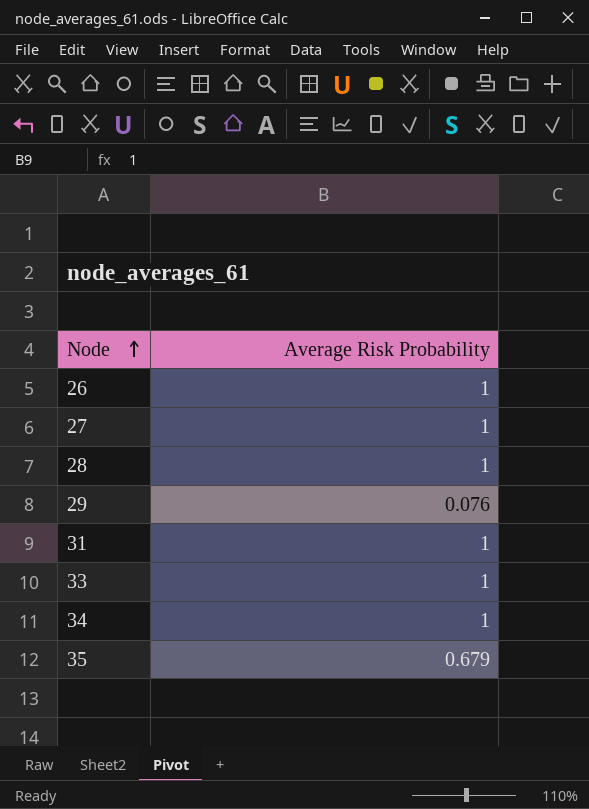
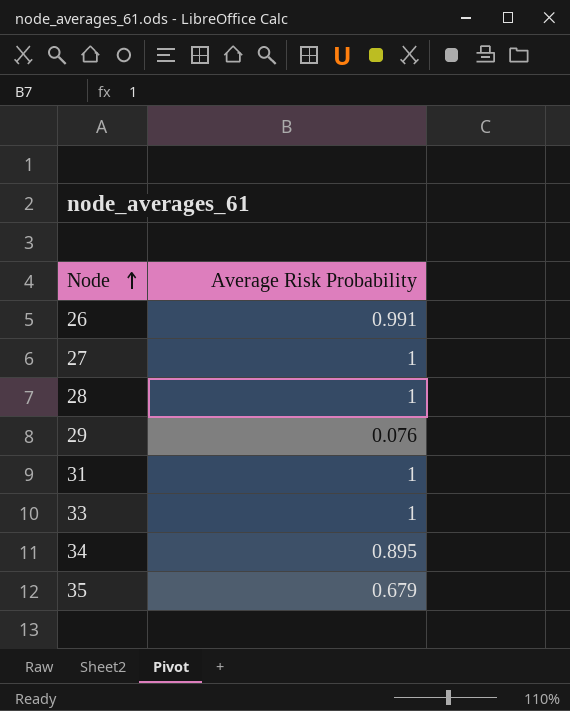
26 | Average Risk Probability: 1 -> 0.991
34 | Average Risk Probability: 1 -> 0.895

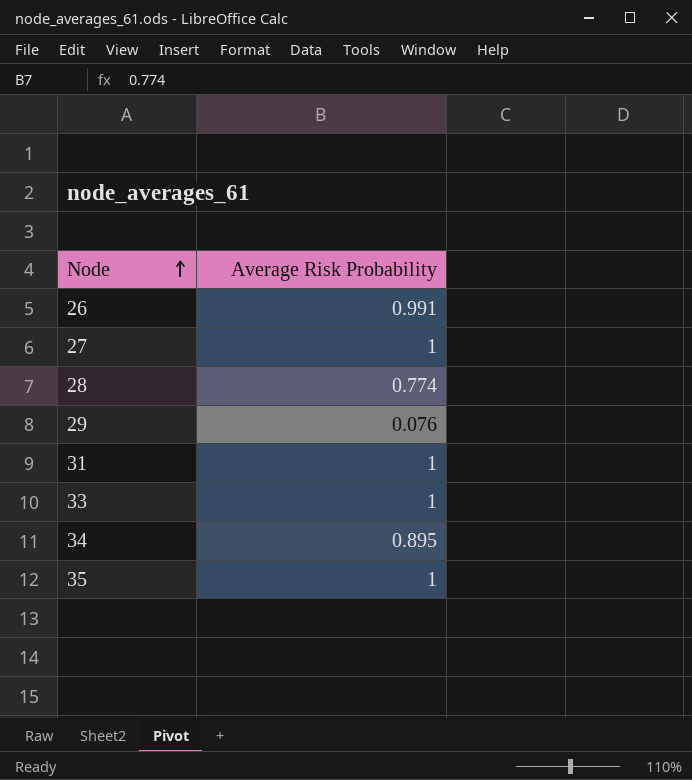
28 | Average Risk Probability: 1 -> 0.774
35 | Average Risk Probability: 0.679 -> 1

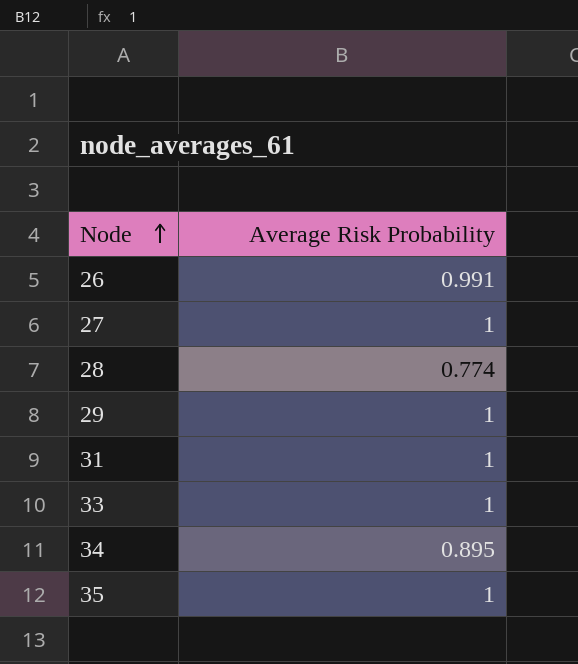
29 | Average Risk Probability: 0.076 -> 1

